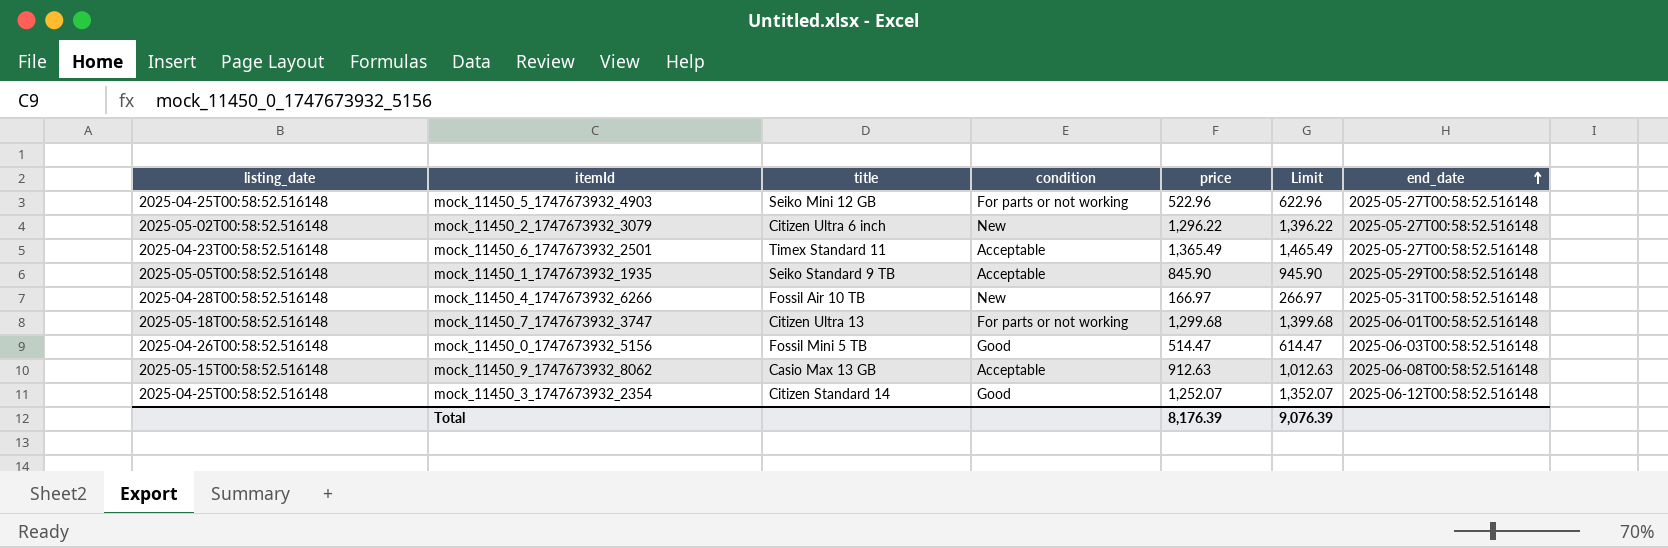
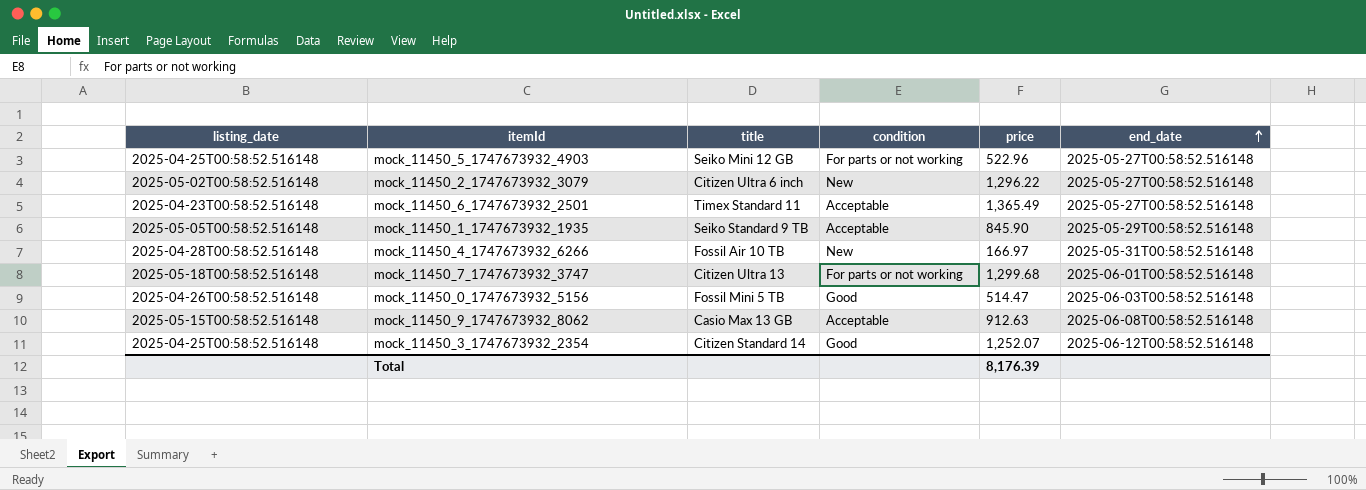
column Limit | formula: [price] + 100 -> none

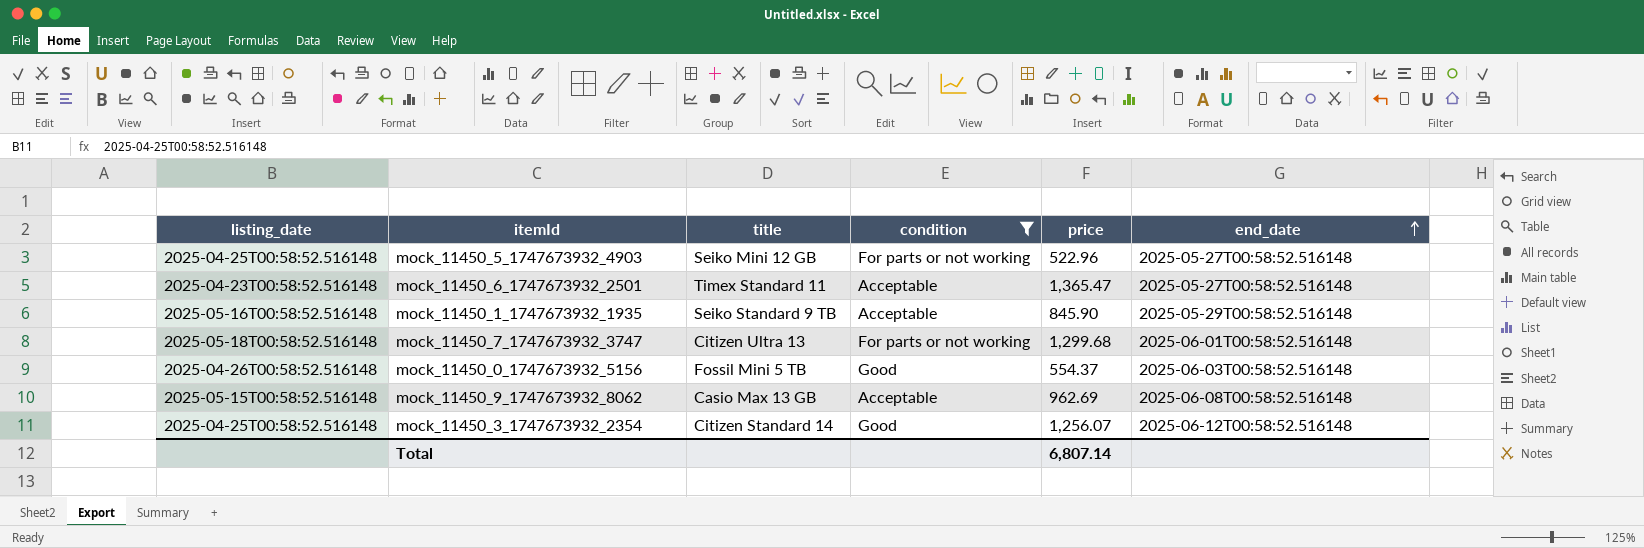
filter: none -> condition != New
mock_11450_6_1747673932_2501 | price: 1,365.49 -> 1,365.47
mock_11450_1_1747673932_1935 | listing_date: 2025-05-05T00:58:52.516148 -> 2025-05-16T00:58:52.516148
mock_11450_0_1747673932_5156 | price: 514.47 -> 554.37
mock_11450_9_1747673932_8062 | price: 912.63 -> 962.69
mock_11450_3_1747673932_2354 | price: 1,252.07 -> 1,256.07
Total | price: 8,176.39 -> 6,807.14

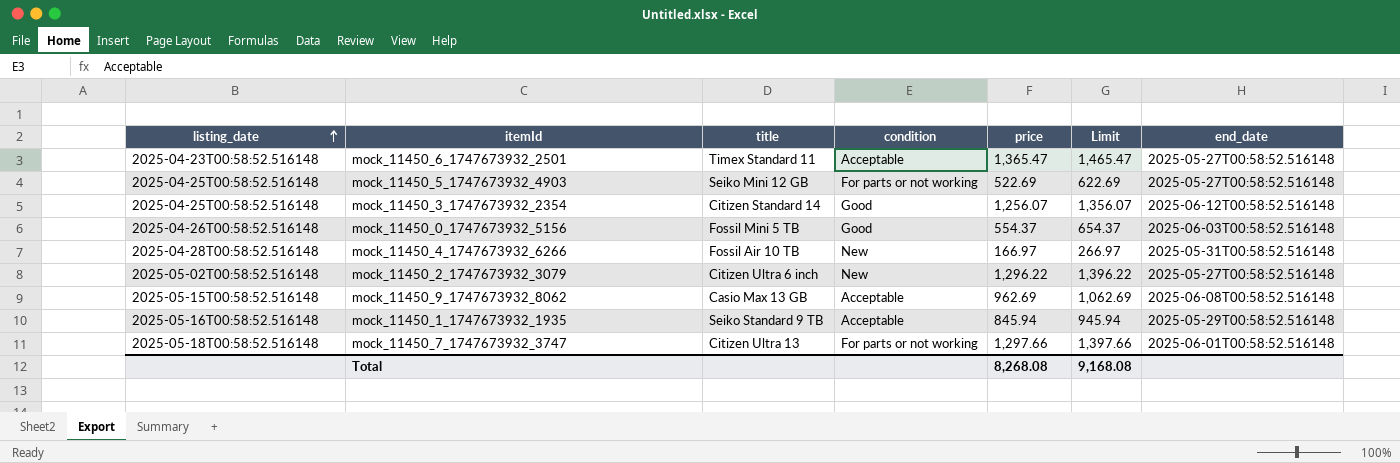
filter: condition != New -> none
row order: end_date ascending -> listing_date ascending
column Limit | formula: none -> [price] + 100
mock_11450_5_1747673932_4903 | price: 522.96 -> 522.69
mock_11450_1_1747673932_1935 | price: 845.90 -> 845.94
mock_11450_7_1747673932_3747 | price: 1,299.68 -> 1,297.66
Total | price: 6,807.14 -> 8,268.08

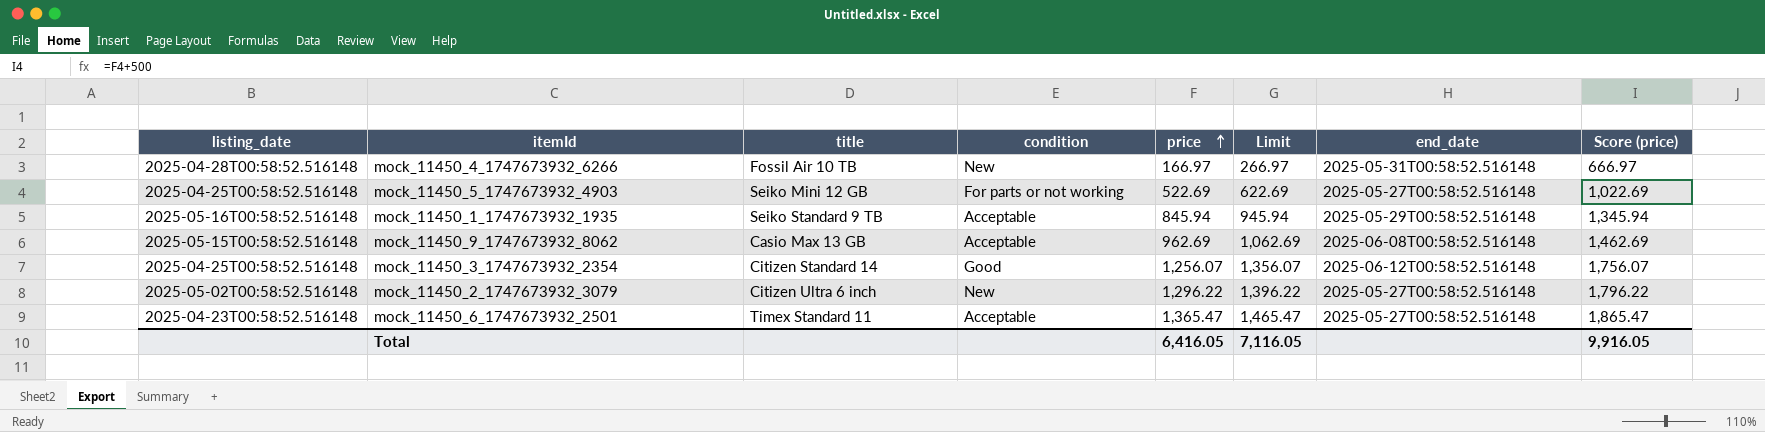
row order: listing_date ascending -> price ascending
column Score (price) | formula: none -> [price] + 500
row mock_11450_0_1747673932_5156: 2025-04-26T00:58:52.516148 | Fossil Mini 5 TB | Good | 554.37 | 654.37 | 2025-06-03T00:58:52.516148 -> none
row mock_11450_7_1747673932_3747: 2025-05-18T00:58:52.516148 | Citizen Ultra 13 | For parts or not working | 1,297.66 | 1,397.66 | 2025-06-01T00:58:52.516148 -> none
Total | price: 8,268.08 -> 6,416.05
Total | Limit: 9,168.08 -> 7,116.05

